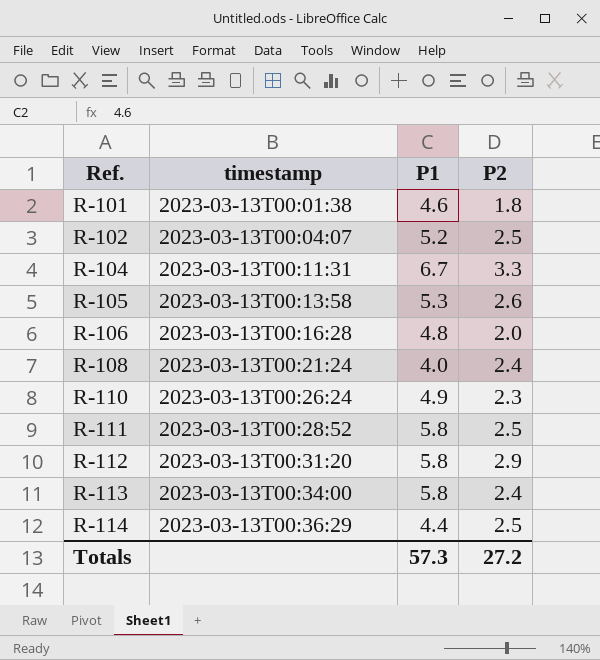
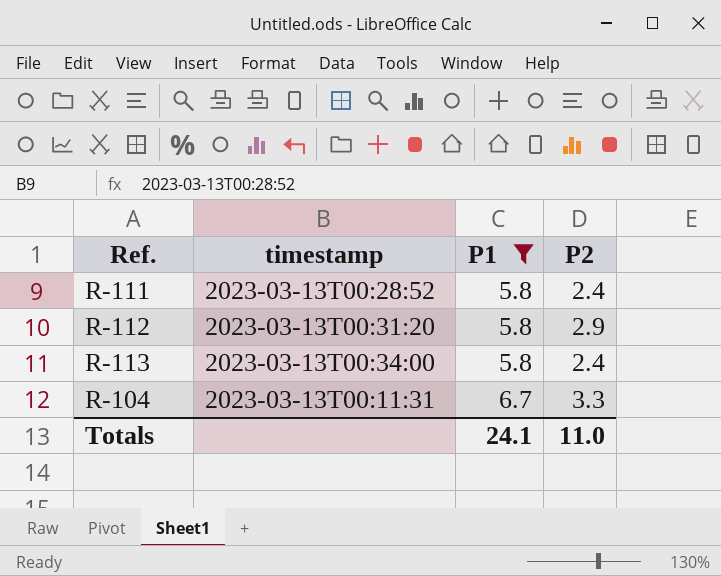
filter: none -> P1 >= 5.8
row order: Ref. ascending -> P1 ascending
R-111 | P2: 2.5 -> 2.4
Totals | P1: 57.3 -> 24.1
Totals | P2: 27.2 -> 11.0

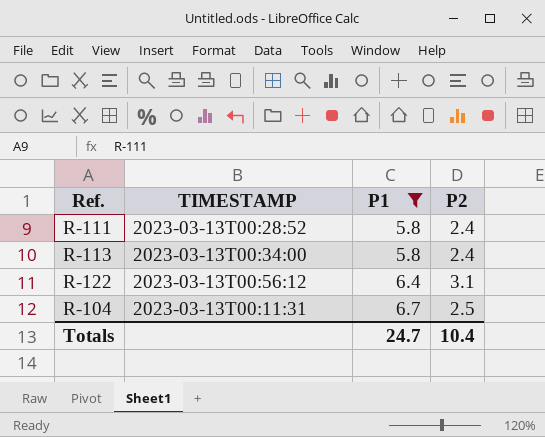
column name: timestamp -> TIMESTAMP
row R-112: 2023-03-13T00:31:20 | 5.8 | 2.9 -> none
row R-122: none -> 2023-03-13T00:56:12 | 6.4 | 3.1
R-104 | P2: 3.3 -> 2.5
Totals | P1: 24.1 -> 24.7
Totals | P2: 11.0 -> 10.4

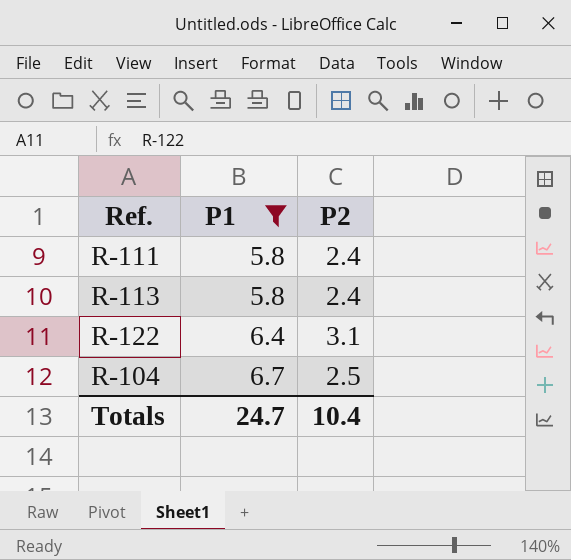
column TIMESTAMP | position: 2 -> none

